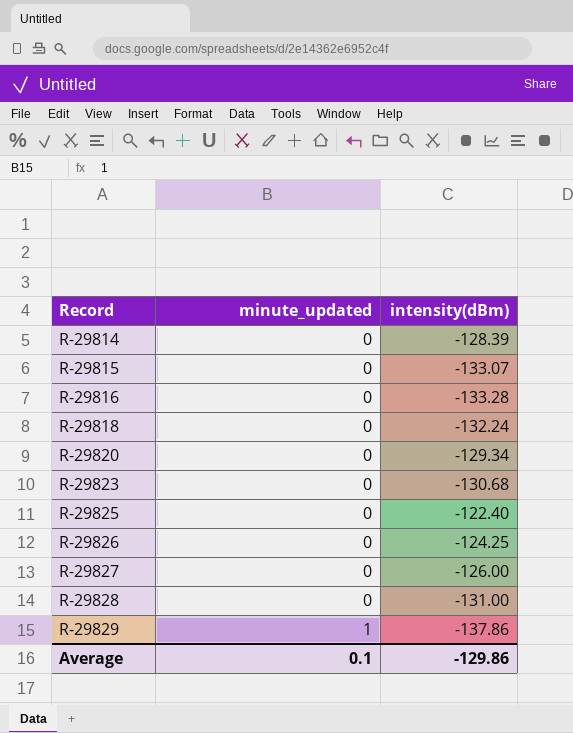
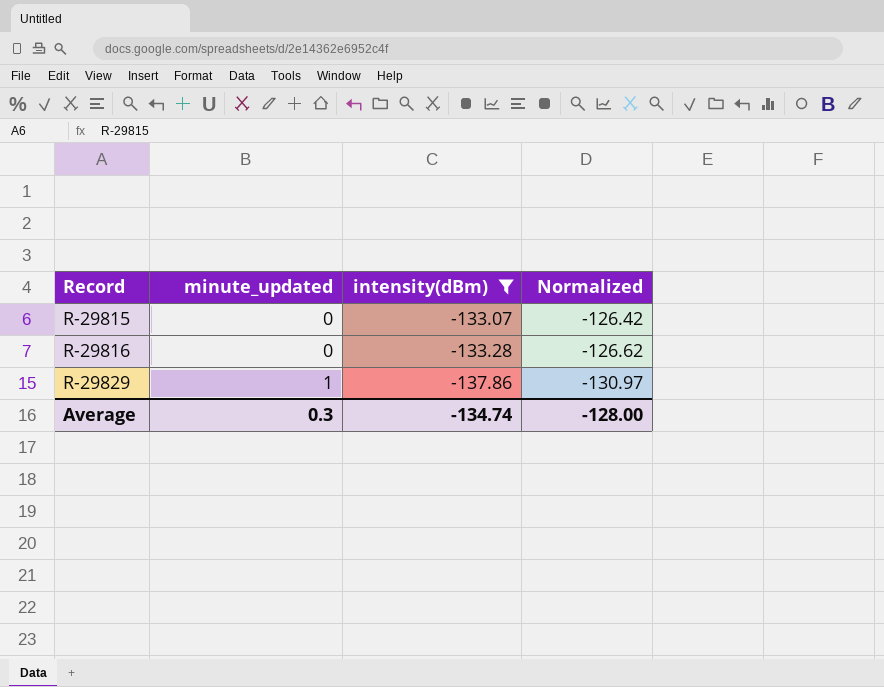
filter: none -> intensity(dBm) <= -133.07
column Normalized | formula: none -> [intensity(dBm)] * 0.95
Average | minute_updated: 0.1 -> 0.3
Average | intensity(dBm): -129.86 -> -134.74

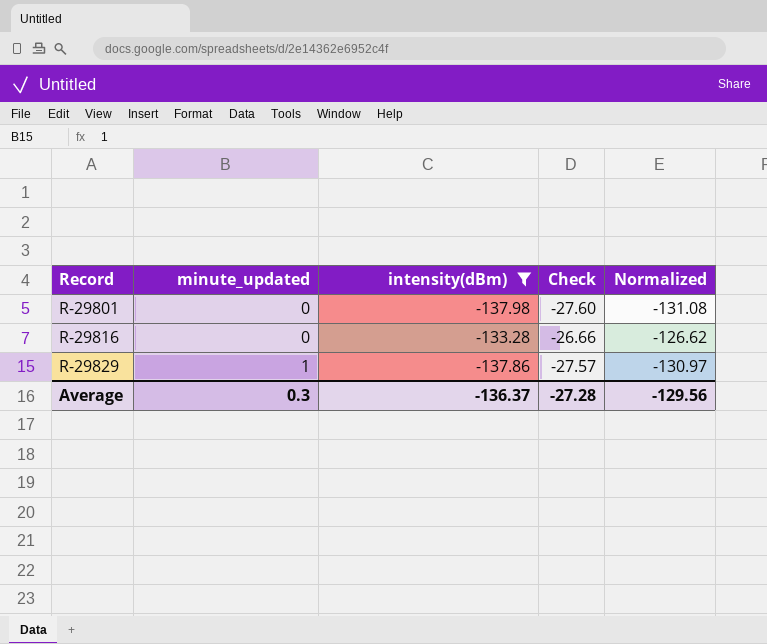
column Check | formula: none -> [intensity(dBm)] * 0.2
row R-29815: 0 | -133.07 | -126.42 -> none
row R-29801: none -> 0 | -137.98 | -27.60 | -131.08
Average | intensity(dBm): -134.74 -> -136.37
Average | Normalized: -128.00 -> -129.56

